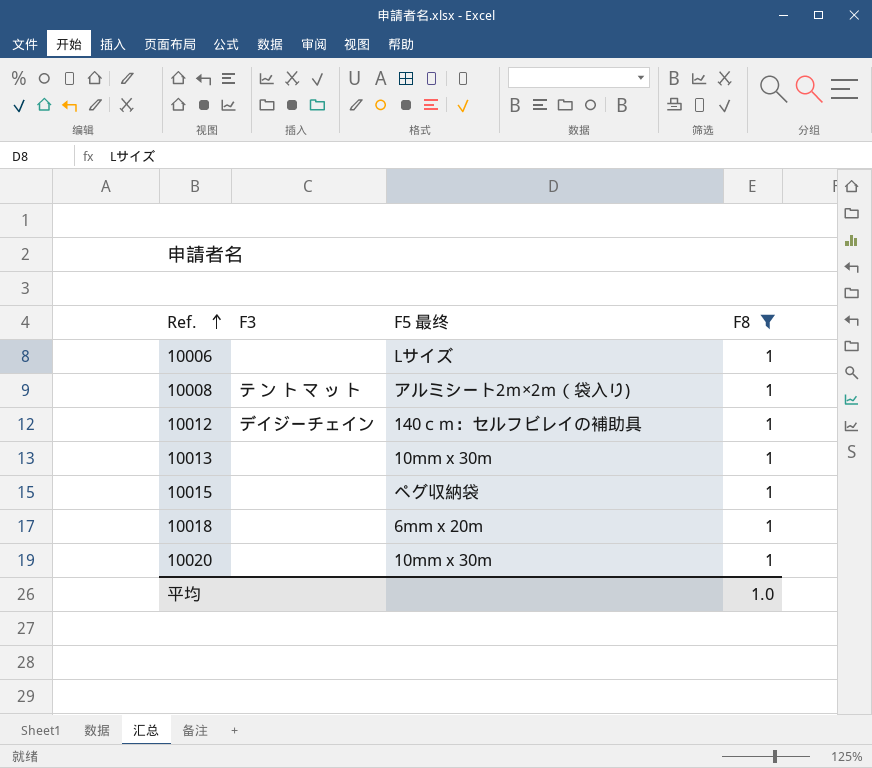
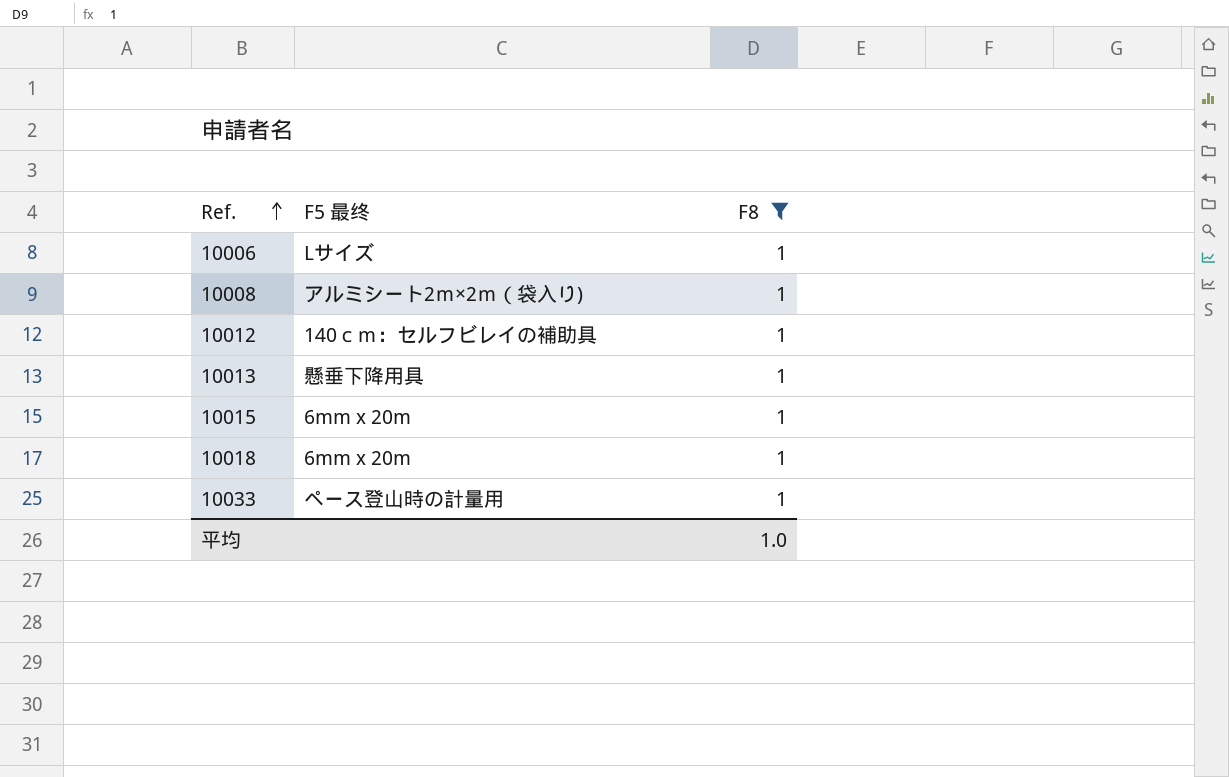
column F3 | position: 2 -> none
row 10020: none | 10mm x 30m | 1 -> none
10013 | F5 最终: 10mm x 30m -> 懸垂下降用具
10015 | F5 最终: ペグ収納袋 -> 6mm x 20m
row 10033: none -> ペース登山時の計量用 | 1

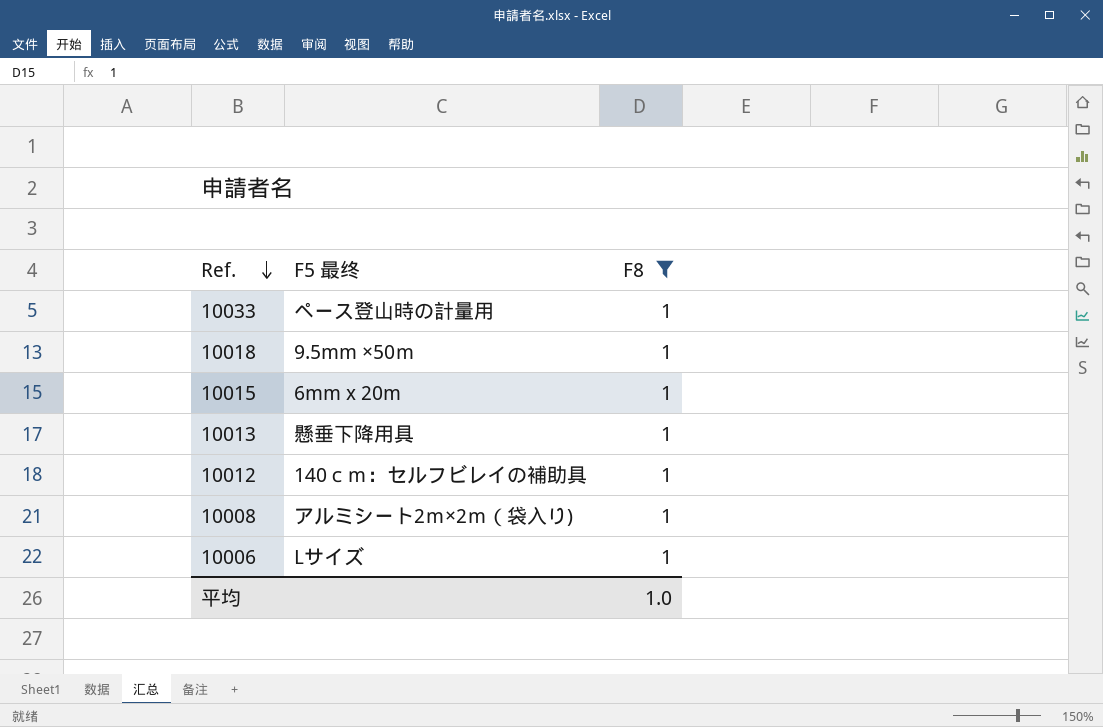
row order: Ref. ascending -> Ref. descending
10018 | F5 最终: 6mm x 20m -> 9.5mm ×50ｍ

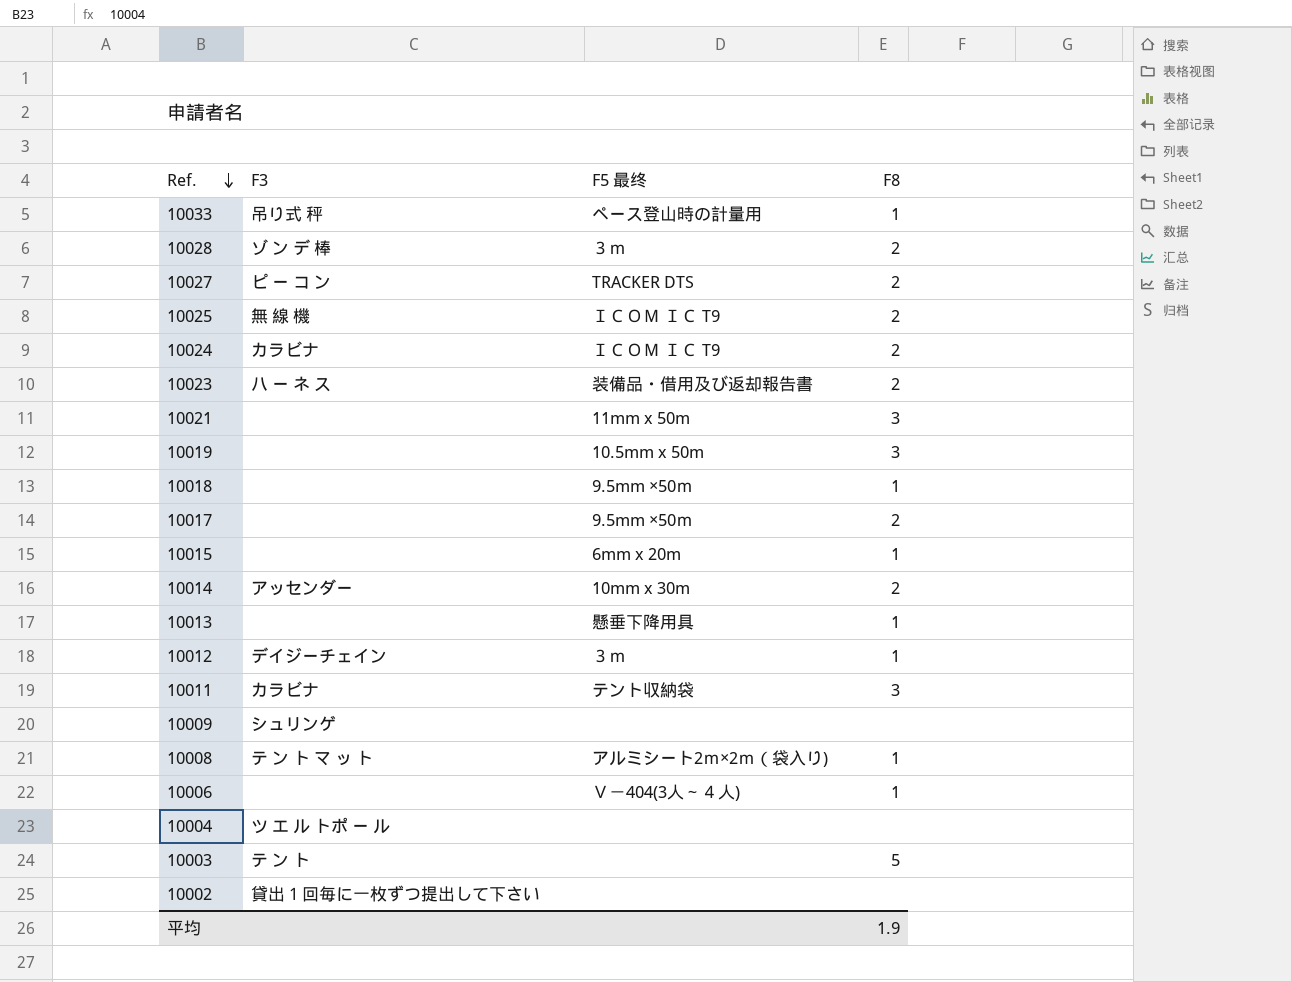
filter: F8 = 1 -> none
column F3 | position: none -> 2
10012 | F5 最终: 140ｃｍ：セルフビレイの補助具 -> ３ｍ
10006 | F5 最终: Lサイズ -> Ｖ－404(3人～４人)
平均 | F8: 1.0 -> 1.9

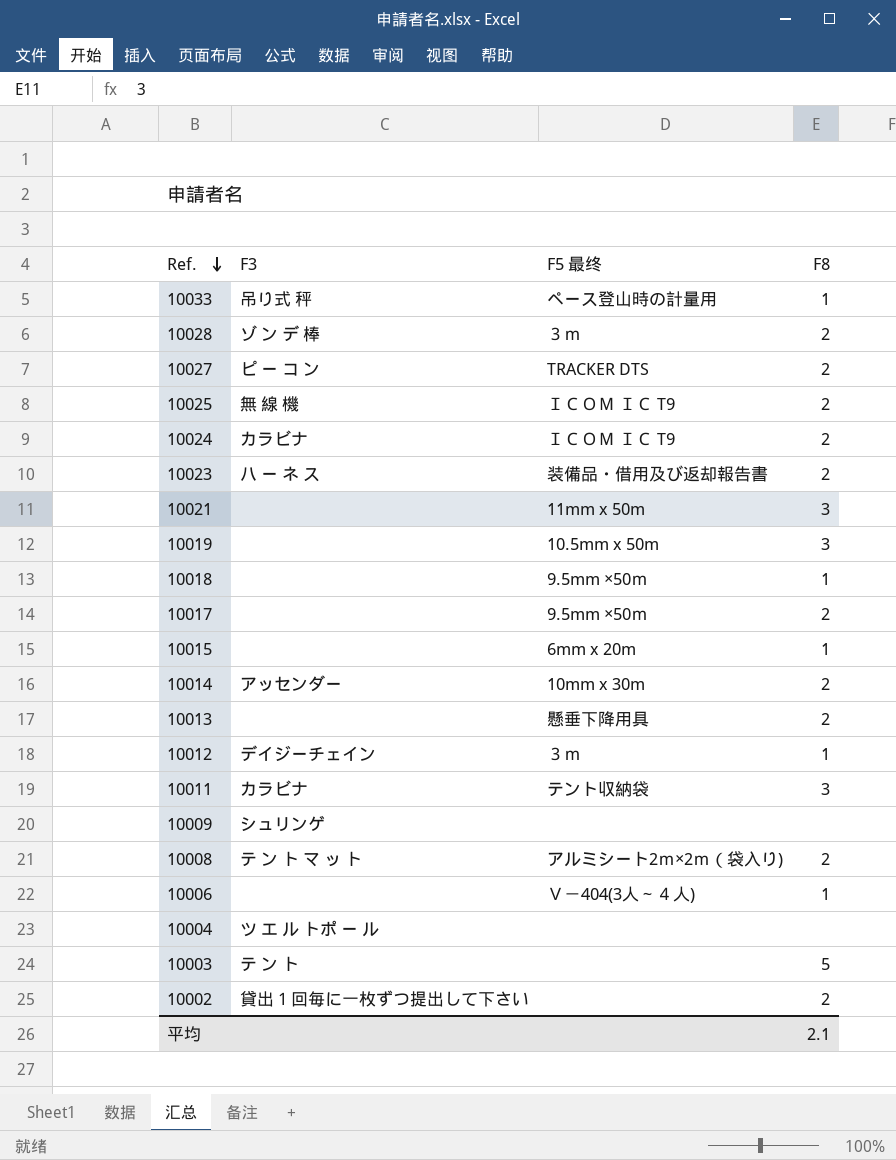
10013 | F8: 1 -> 2
10008 | F8: 1 -> 2
10002 | F8: none -> 2
平均 | F8: 1.9 -> 2.1

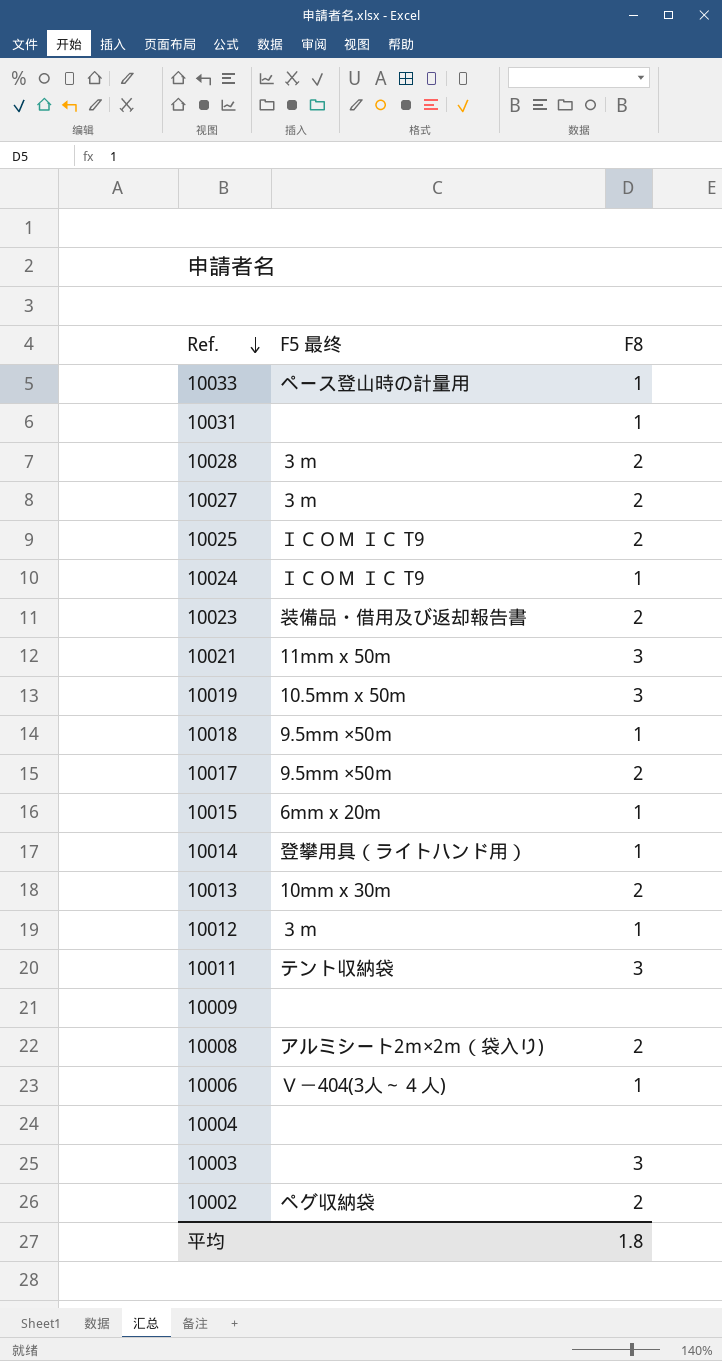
column F3 | position: 2 -> none
row 10031: none -> none | 1
10027 | F5 最终: TRACKER DTS -> ３ｍ
10024 | F8: 2 -> 1
10014 | F5 最终: 10mm x 30m -> 登攀用具（ライトハンド用）
10014 | F8: 2 -> 1
10013 | F5 最终: 懸垂下降用具 -> 10mm x 30m
10003 | F8: 5 -> 3
10002 | F5 最终: none -> ペグ収納袋
平均 | F8: 2.1 -> 1.8

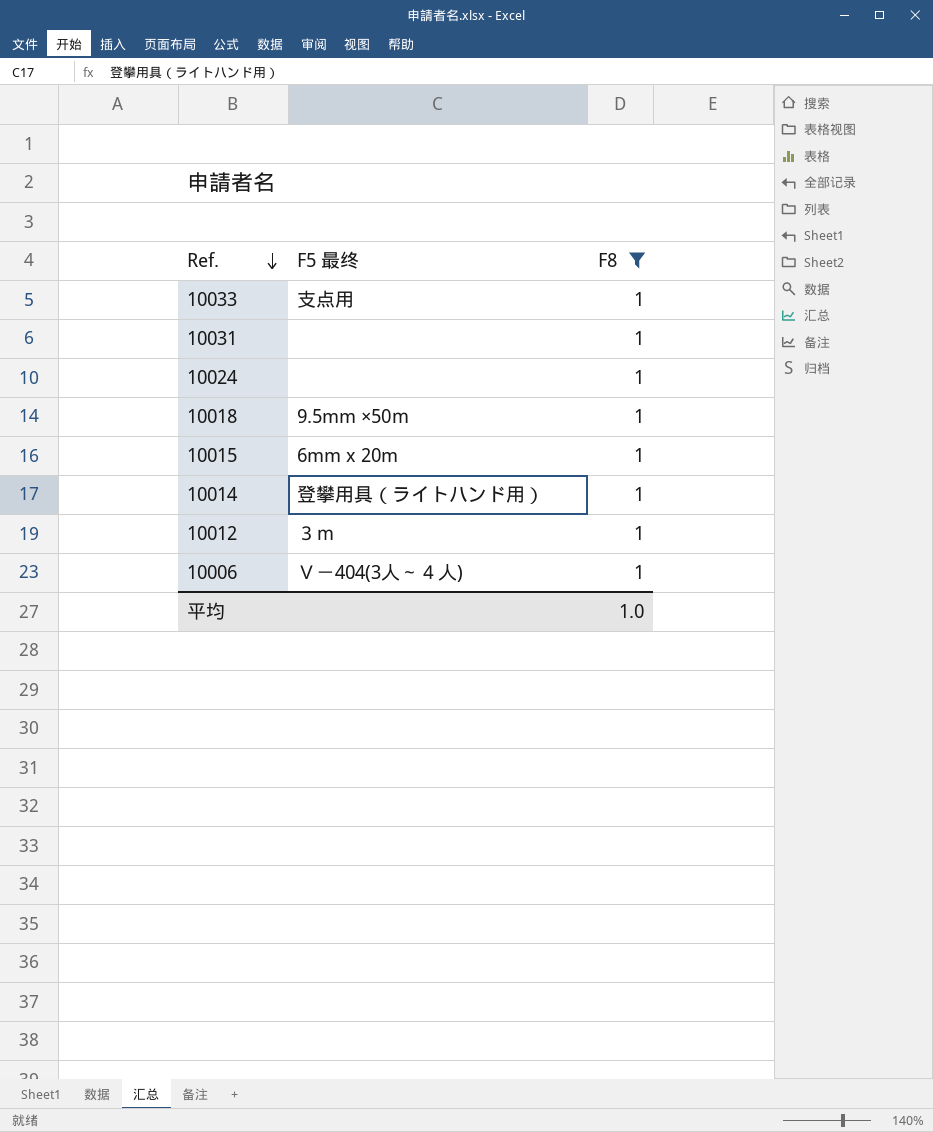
filter: none -> F8 = 1
10033 | F5 最终: ペース登山時の計量用 -> 支点用
10024 | F5 最终: ＩＣＯＭ ＩＣ T9 -> none
平均 | F8: 1.8 -> 1.0

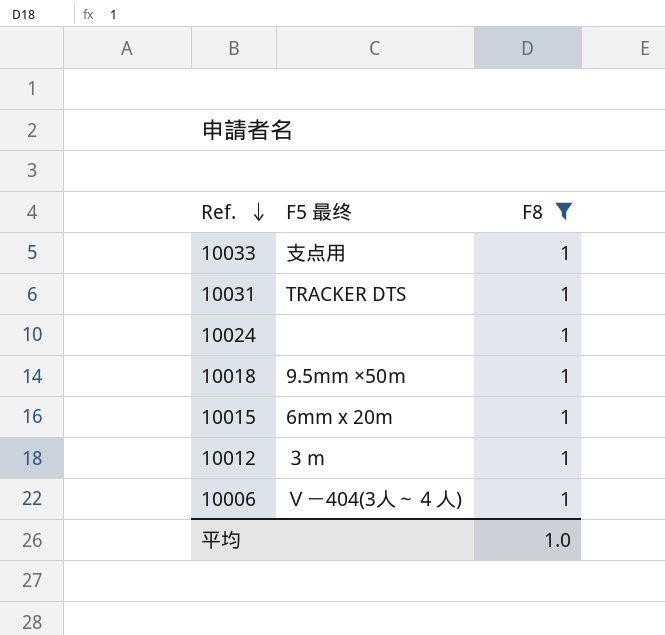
row 10014: 登攀用具（ライトハンド用） | 1 -> none
10031 | F5 最终: none -> TRACKER DTS

